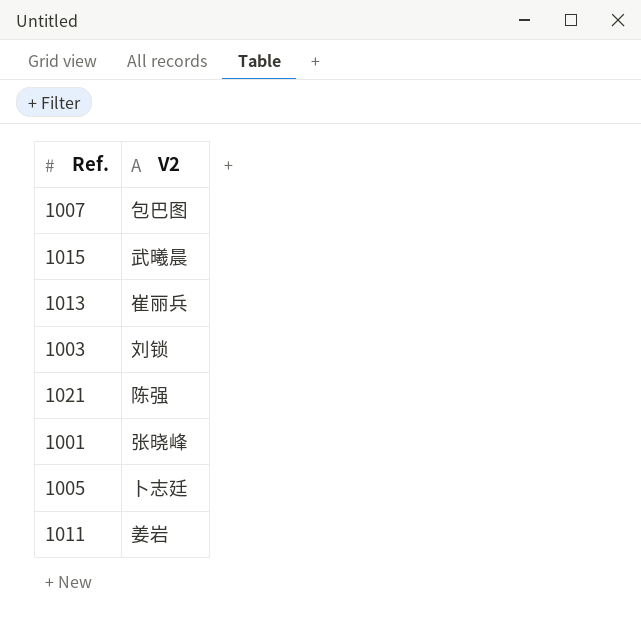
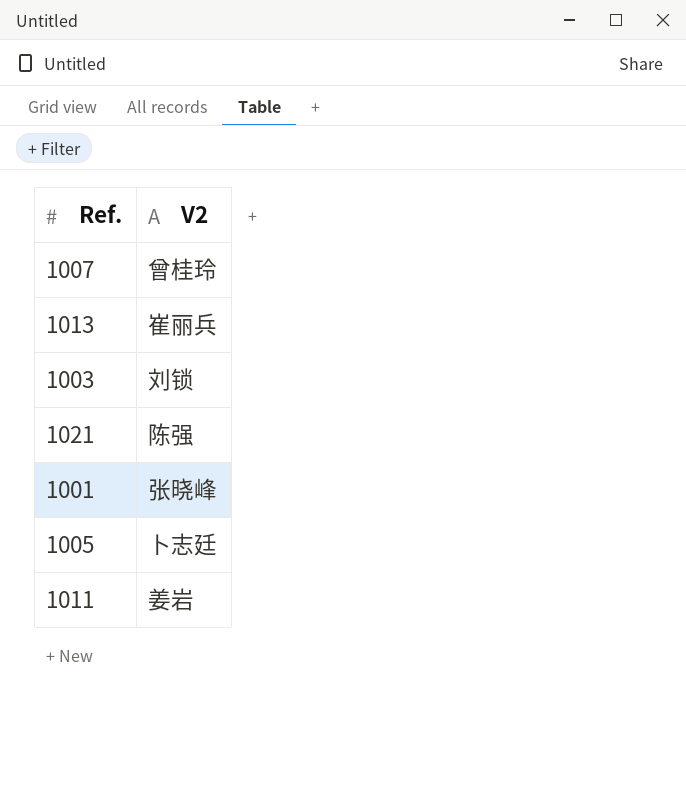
row 1015: 武曦晨 -> none
1007 | V2: 包巴图 -> 曾桂玲

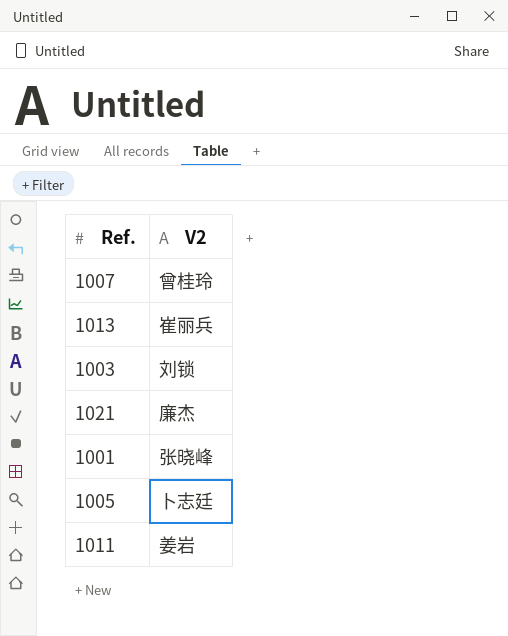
1021 | V2: 陈强 -> 廉杰

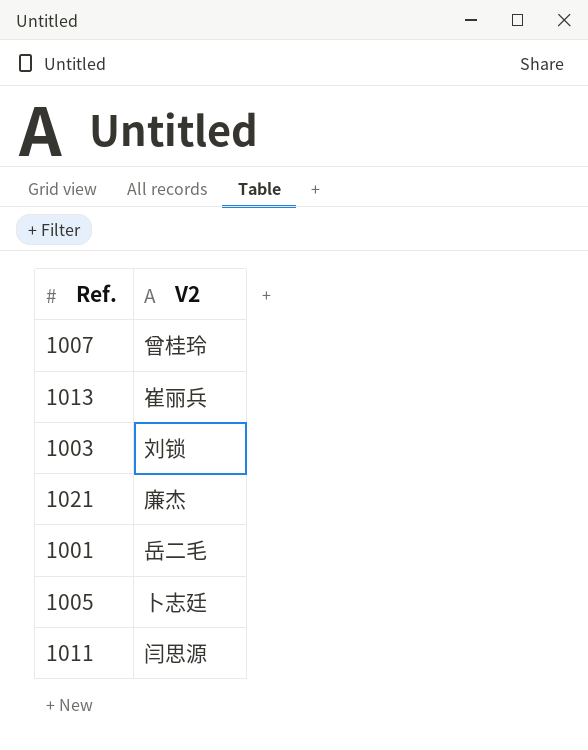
1001 | V2: 张晓峰 -> 岳二毛
1011 | V2: 姜岩 -> 闫思源

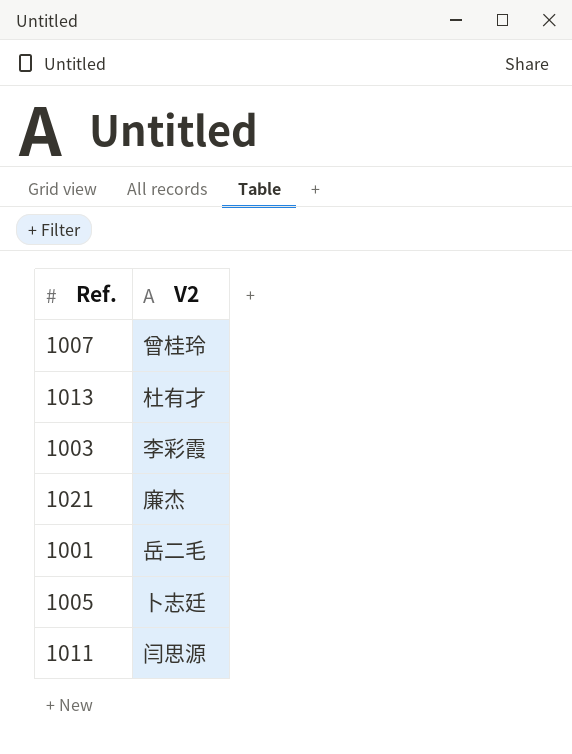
1013 | V2: 崔丽兵 -> 杜有才
1003 | V2: 刘锁 -> 李彩霞

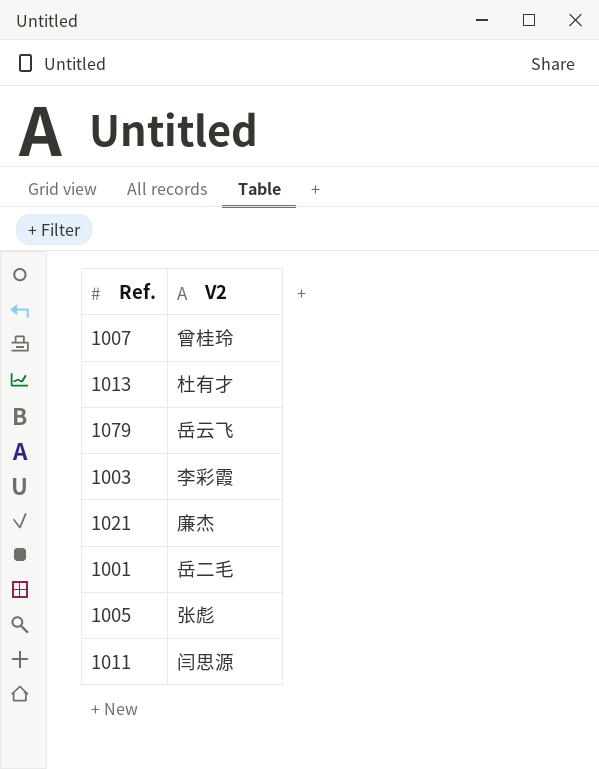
row 1079: none -> 岳云飞
1005 | V2: 卜志廷 -> 张彪

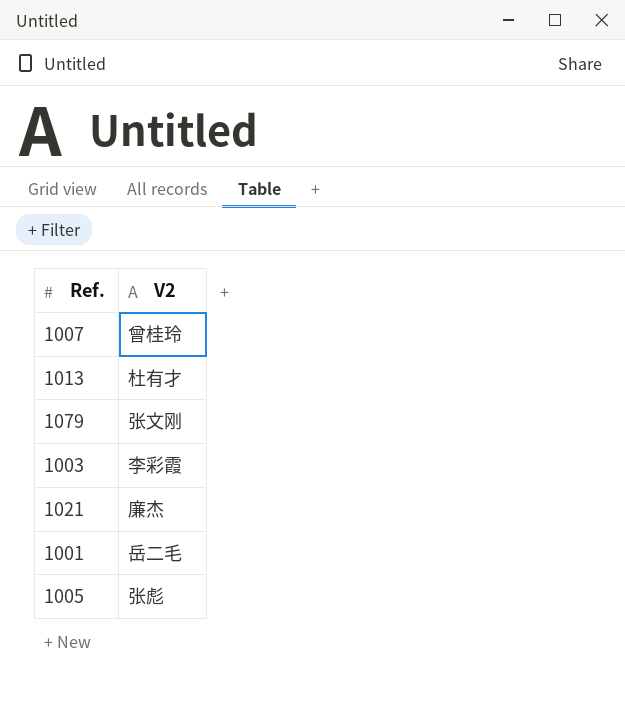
row 1011: 闫思源 -> none
1079 | V2: 岳云飞 -> 张文刚

